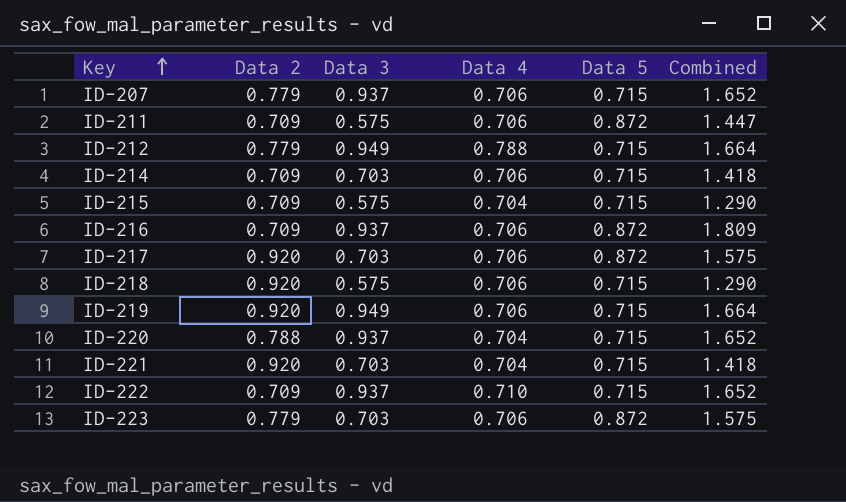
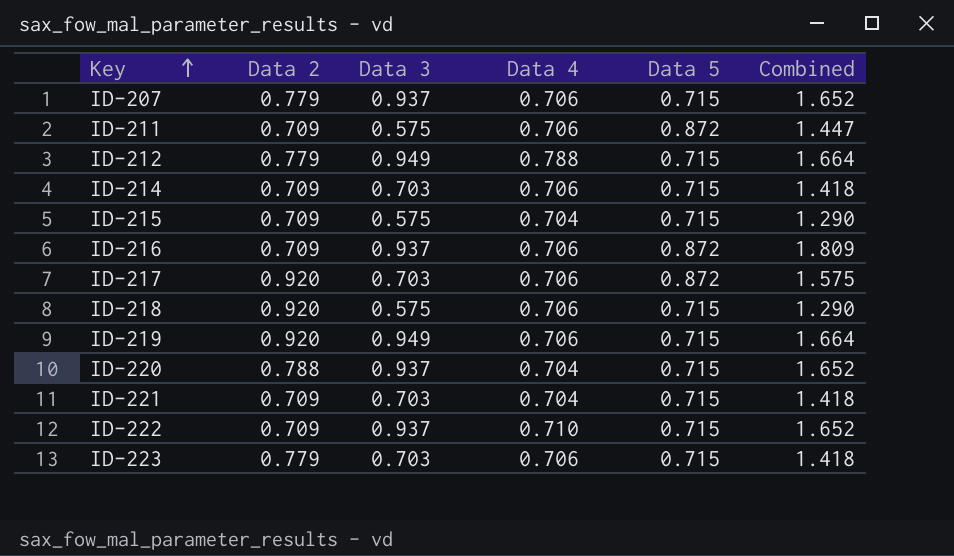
ID-221 | Data 2: 0.920 -> 0.709
ID-223 | Data 5: 0.872 -> 0.715
ID-223 | Combined: 1.575 -> 1.418

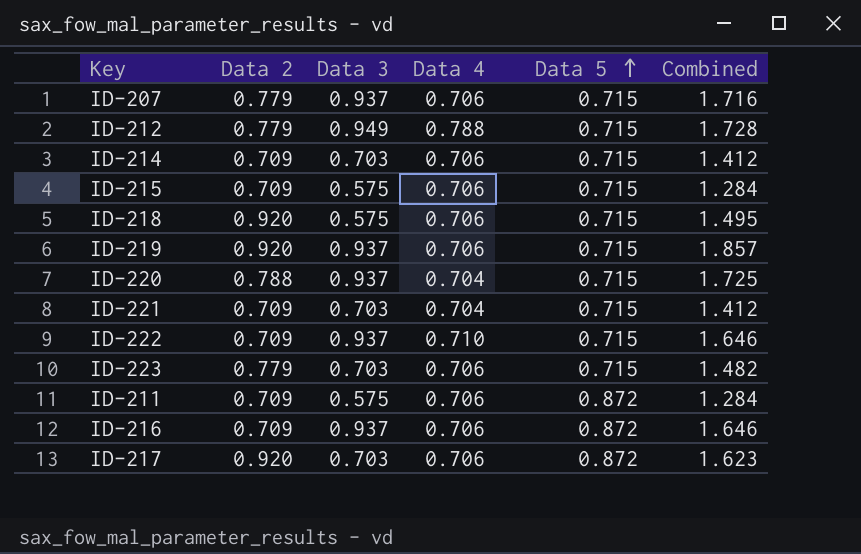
row order: Key ascending -> Data 5 ascending
column Combined | formula: [Data 3] + [Data 5] -> [Data 2] + [Data 3]
ID-215 | Data 4: 0.704 -> 0.706
ID-219 | Data 3: 0.949 -> 0.937

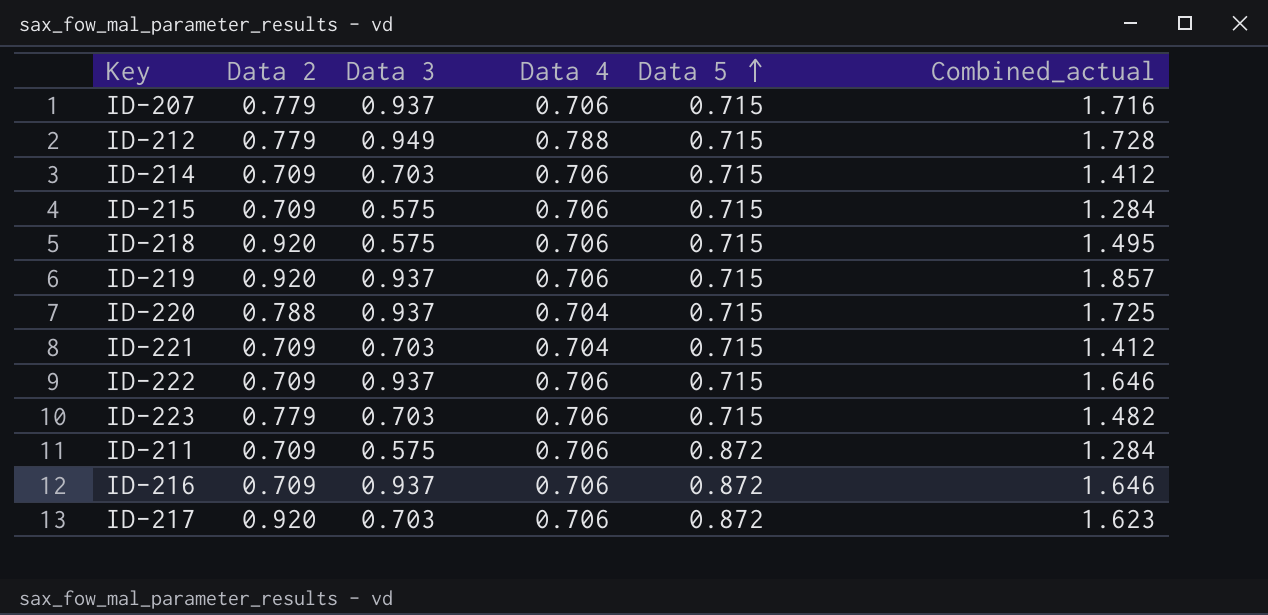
column name: Combined -> Combined_actual
ID-222 | Data 4: 0.710 -> 0.706

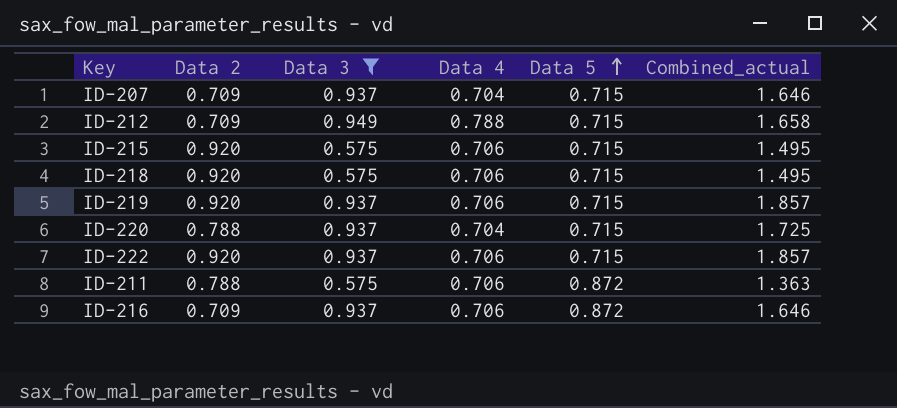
filter: none -> Data 3 != 0.703
ID-207 | Data 2: 0.779 -> 0.709
ID-207 | Data 4: 0.706 -> 0.704
ID-207 | Combined_actual: 1.716 -> 1.646
ID-212 | Data 2: 0.779 -> 0.709
ID-212 | Combined_actual: 1.728 -> 1.658
ID-215 | Data 2: 0.709 -> 0.920
ID-215 | Combined_actual: 1.284 -> 1.495
ID-222 | Data 2: 0.709 -> 0.920
ID-222 | Combined_actual: 1.646 -> 1.857
ID-211 | Data 2: 0.709 -> 0.788
ID-211 | Combined_actual: 1.284 -> 1.363

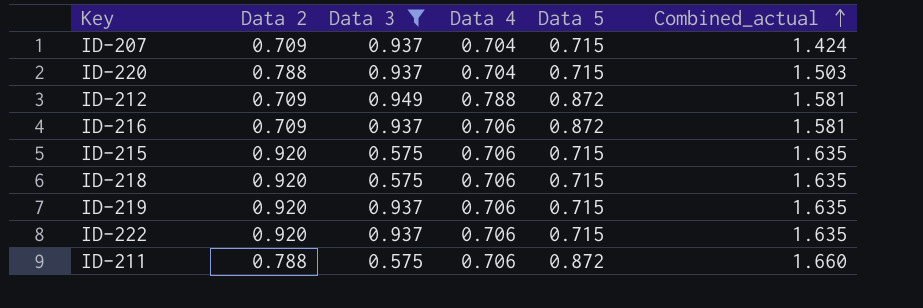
row order: Data 5 ascending -> Combined_actual ascending
column Combined_actual | formula: [Data 2] + [Data 3] -> [Data 2] + [Data 5]
ID-212 | Data 5: 0.715 -> 0.872

